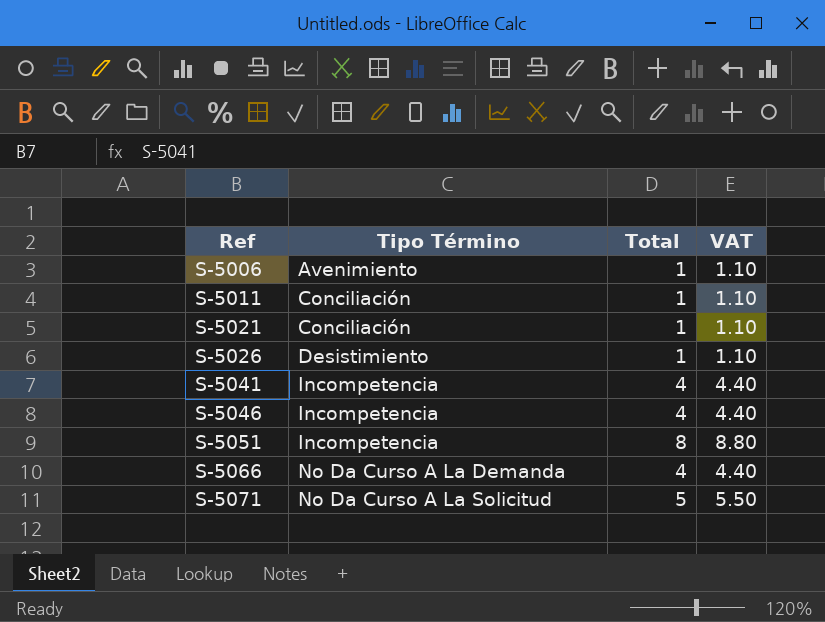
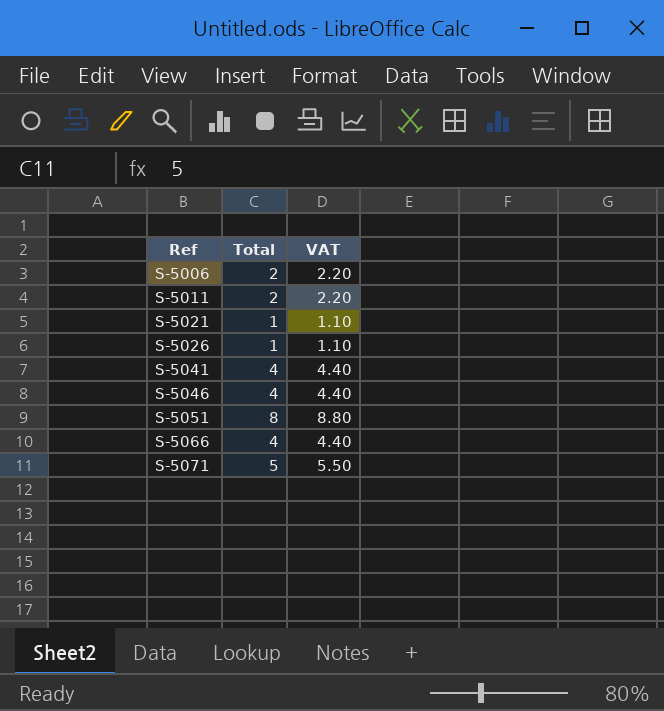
column Tipo Término | position: 2 -> none
S-5006 | Total: 1 -> 2
S-5006 | VAT: 1.10 -> 2.20
S-5011 | Total: 1 -> 2
S-5011 | VAT: 1.10 -> 2.20

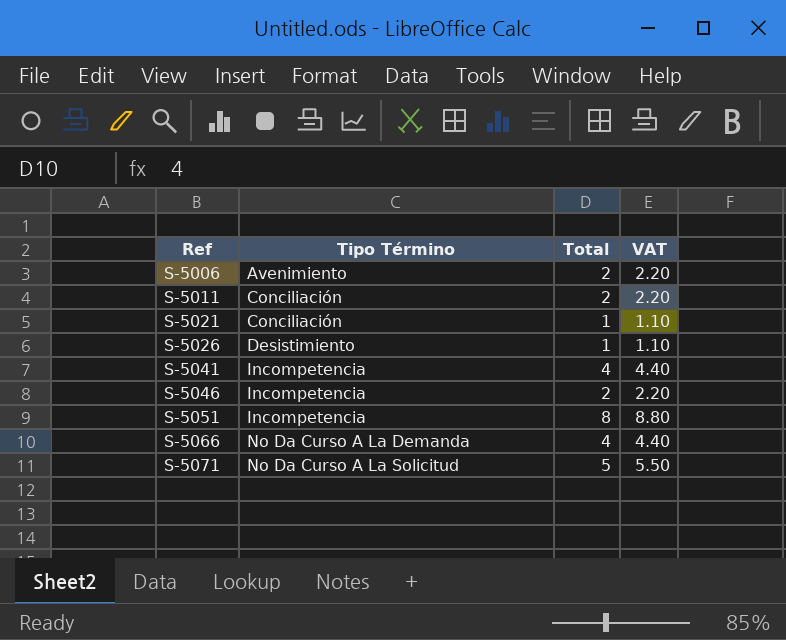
column Tipo Término | position: none -> 2
S-5046 | Total: 4 -> 2
S-5046 | VAT: 4.40 -> 2.20

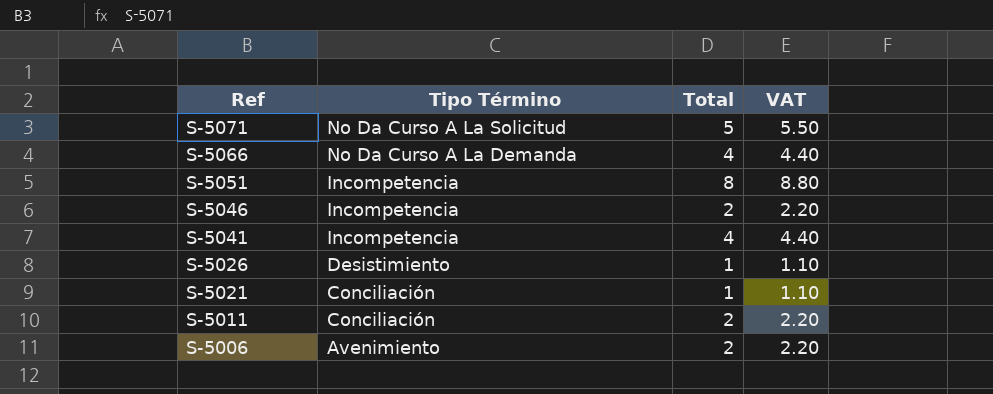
row order: Ref ascending -> Ref descending

